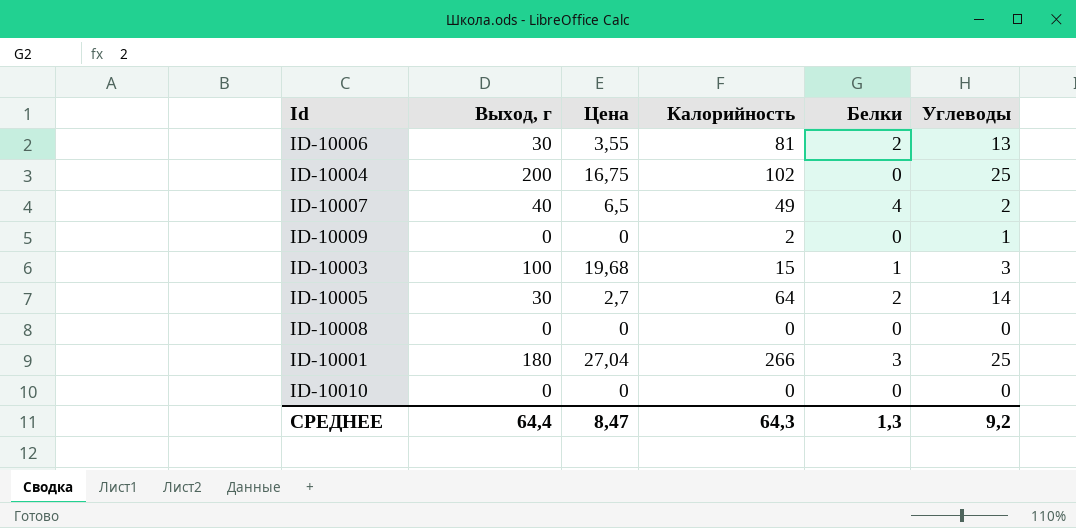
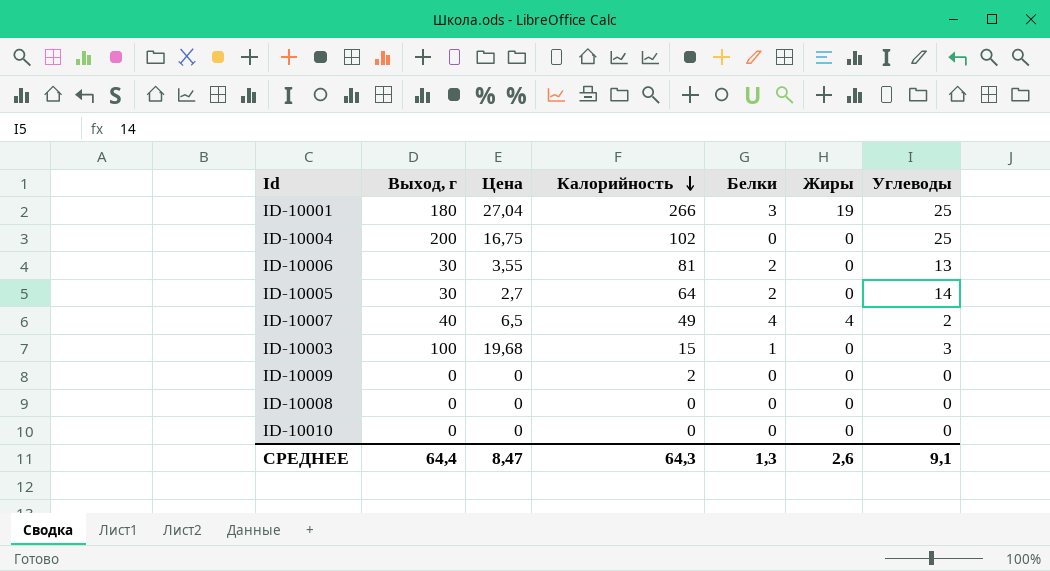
row order: none -> Калорийность descending
column Жиры | position: none -> 6
ID-10009 | Углеводы: 1 -> 0
СРЕДНЕЕ | Углеводы: 9,2 -> 9,1

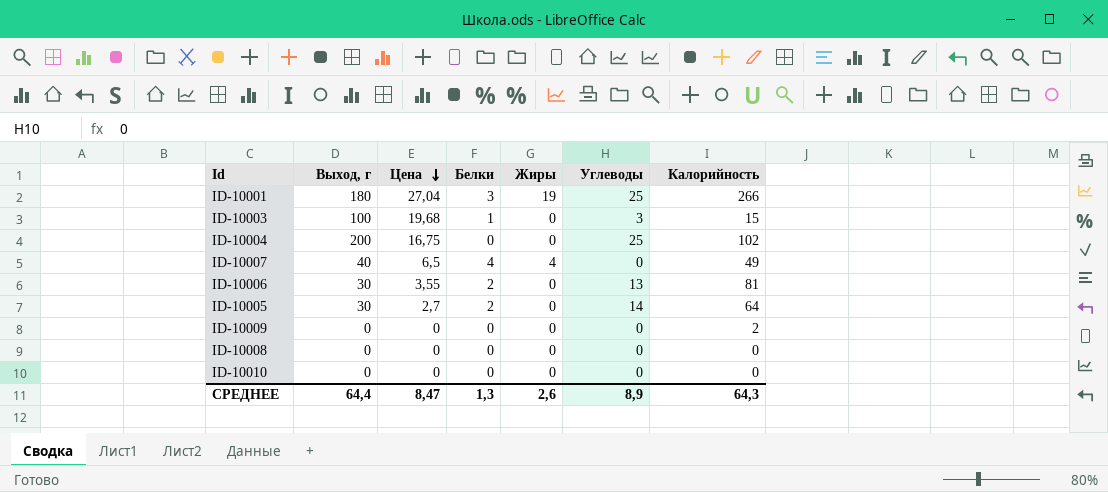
row order: Калорийность descending -> Цена descending
column Калорийность | position: 4 -> 7
ID-10007 | Углеводы: 2 -> 0
СРЕДНЕЕ | Углеводы: 9,1 -> 8,9

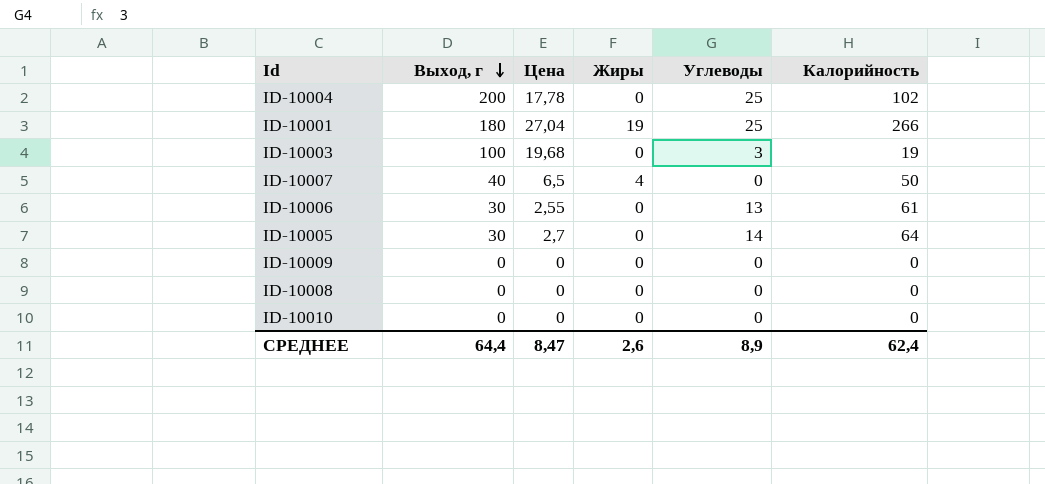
row order: Цена descending -> Выход, г descending
column Белки | position: 4 -> none
ID-10004 | Цена: 16,75 -> 17,78
ID-10003 | Калорийность: 15 -> 19
ID-10007 | Калорийность: 49 -> 50
ID-10006 | Цена: 3,55 -> 2,55
ID-10006 | Калорийность: 81 -> 61
ID-10009 | Калорийность: 2 -> 0
СРЕДНЕЕ | Калорийность: 64,3 -> 62,4

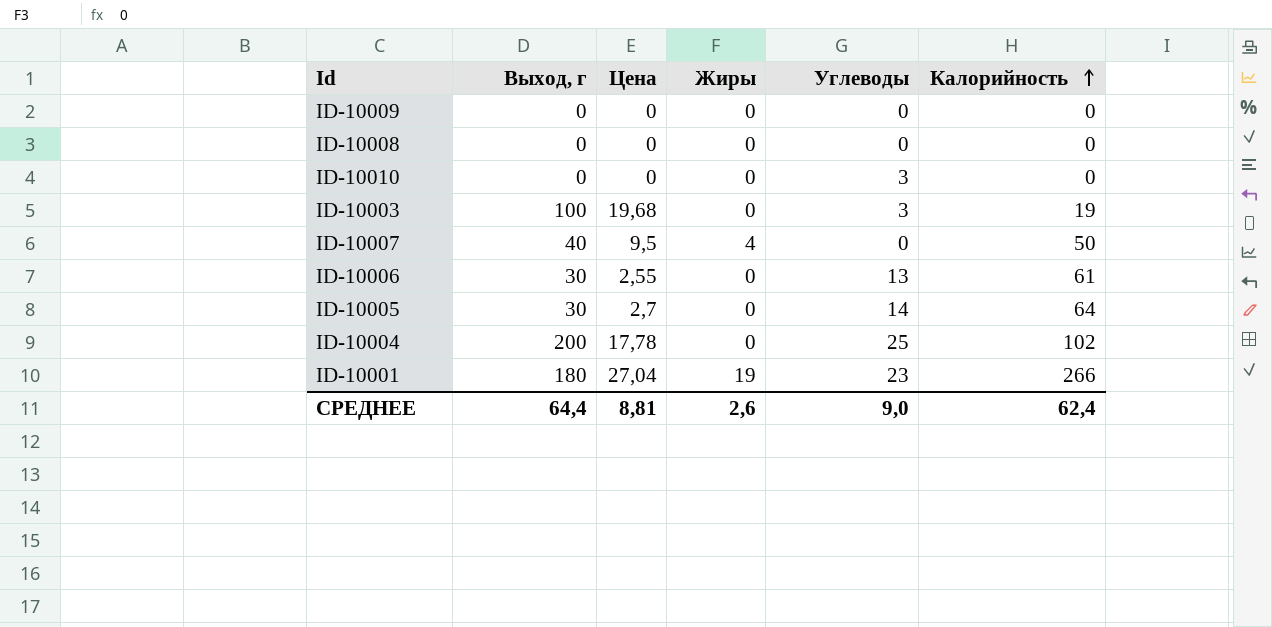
row order: Выход, г descending -> Калорийность ascending
ID-10010 | Углеводы: 0 -> 3
ID-10007 | Цена: 6,5 -> 9,5
ID-10001 | Углеводы: 25 -> 23
СРЕДНЕЕ | Цена: 8,47 -> 8,81
СРЕДНЕЕ | Углеводы: 8,9 -> 9,0

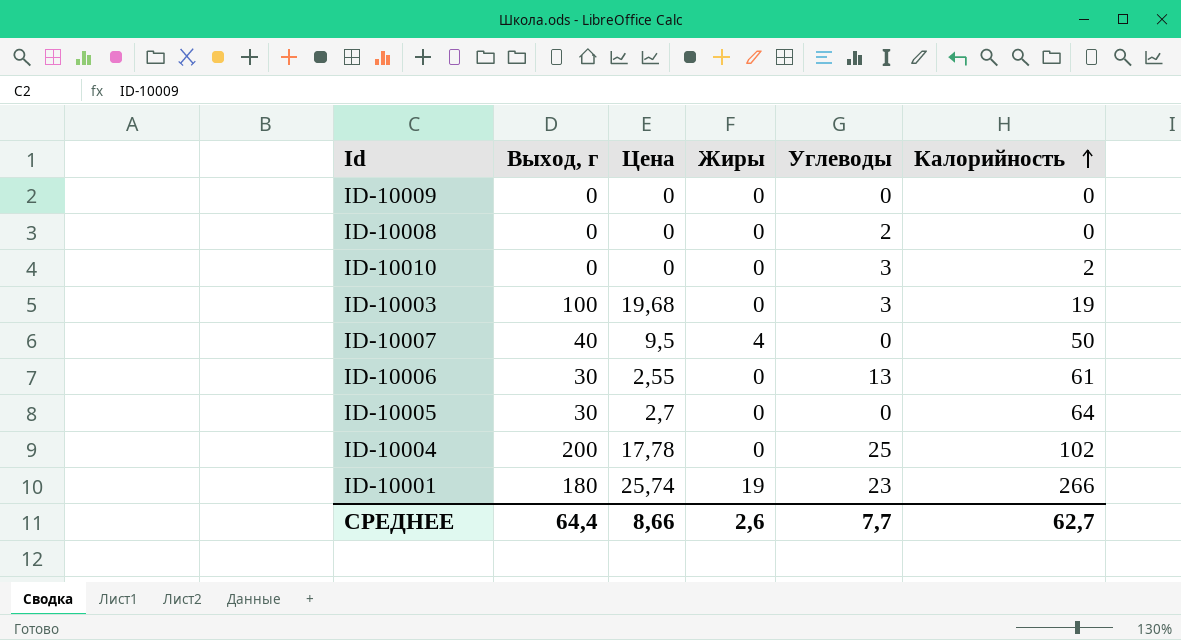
ID-10008 | Углеводы: 0 -> 2
ID-10010 | Калорийность: 0 -> 2
ID-10005 | Углеводы: 14 -> 0
ID-10001 | Цена: 27,04 -> 25,74
СРЕДНЕЕ | Цена: 8,81 -> 8,66
СРЕДНЕЕ | Углеводы: 9,0 -> 7,7
СРЕДНЕЕ | Калорийность: 62,4 -> 62,7

